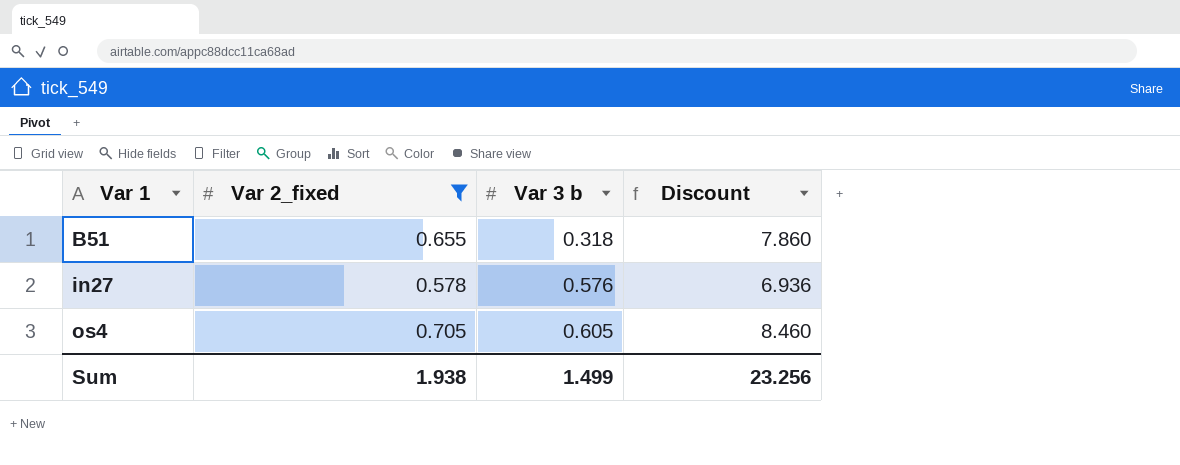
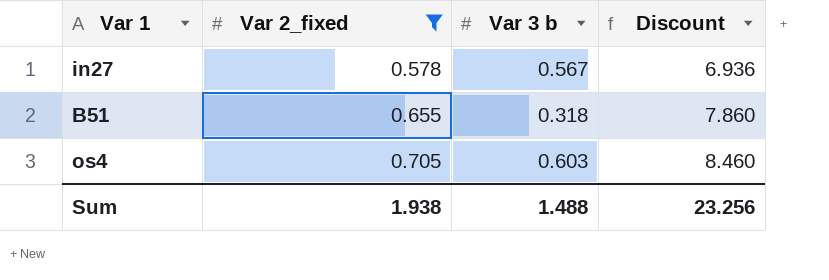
row order: Var 1 ascending -> Var 2_fixed ascending
in27 | Var 3 b: 0.576 -> 0.567
os4 | Var 3 b: 0.605 -> 0.603
Sum | Var 3 b: 1.499 -> 1.488

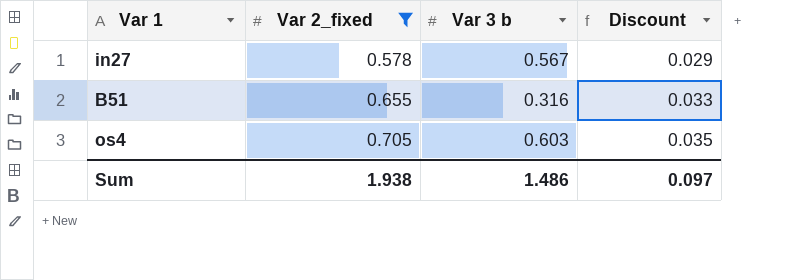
column Discount | formula: [Var 2_fixed] * 12 -> [Var 2_fixed] * 0.05
B51 | Var 3 b: 0.318 -> 0.316
Sum | Var 3 b: 1.488 -> 1.486
Sum | Discount: 23.256 -> 0.097

